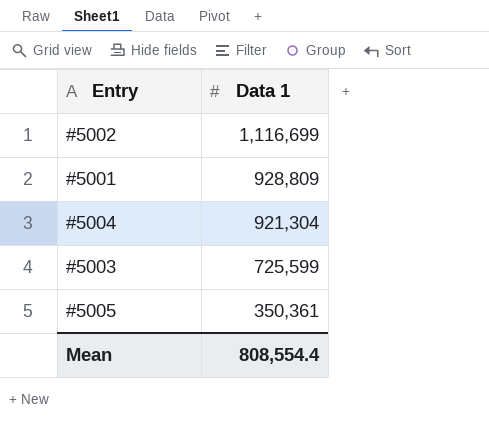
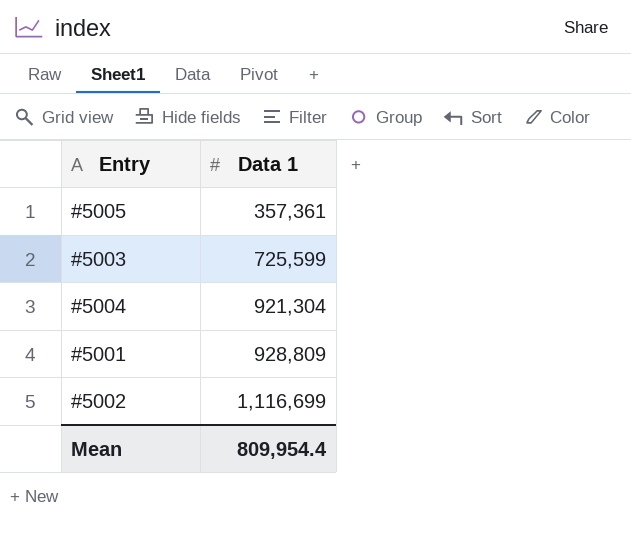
row order: Data 1 descending -> Data 1 ascending
#5005 | Data 1: 350,361 -> 357,361
Mean | Data 1: 808,554.4 -> 809,954.4

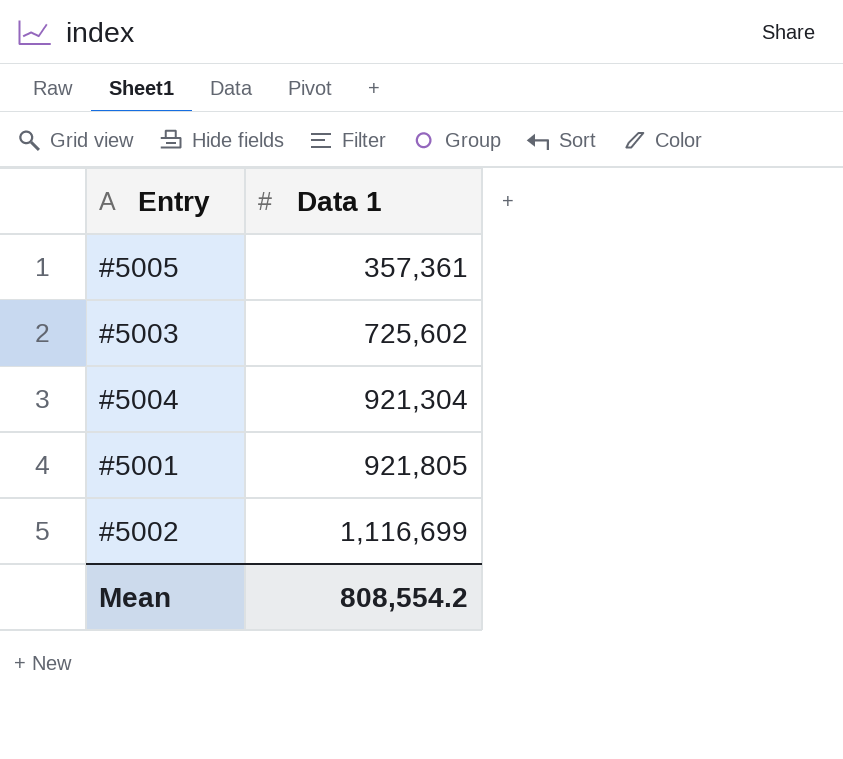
#5003 | Data 1: 725,599 -> 725,602
#5001 | Data 1: 928,809 -> 921,805
Mean | Data 1: 809,954.4 -> 808,554.2

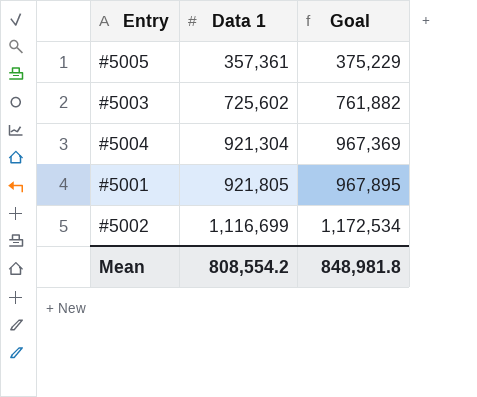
column Goal | formula: none -> [Data 1] * 1.05

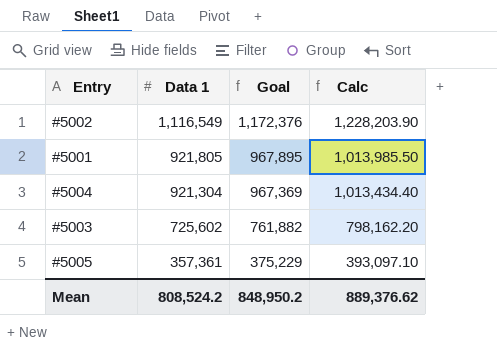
row order: Data 1 ascending -> Data 1 descending
column Calc | formula: none -> [Data 1] * 1.1
#5002 | Data 1: 1,116,699 -> 1,116,549
#5002 | Goal: 1,172,534 -> 1,172,376
Mean | Data 1: 808,554.2 -> 808,524.2
Mean | Goal: 848,981.8 -> 848,950.2

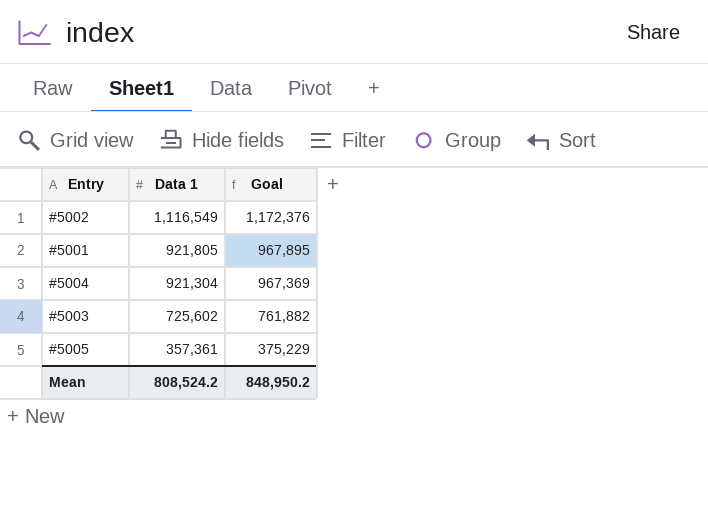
column Calc | formula: [Data 1] * 1.1 -> none

